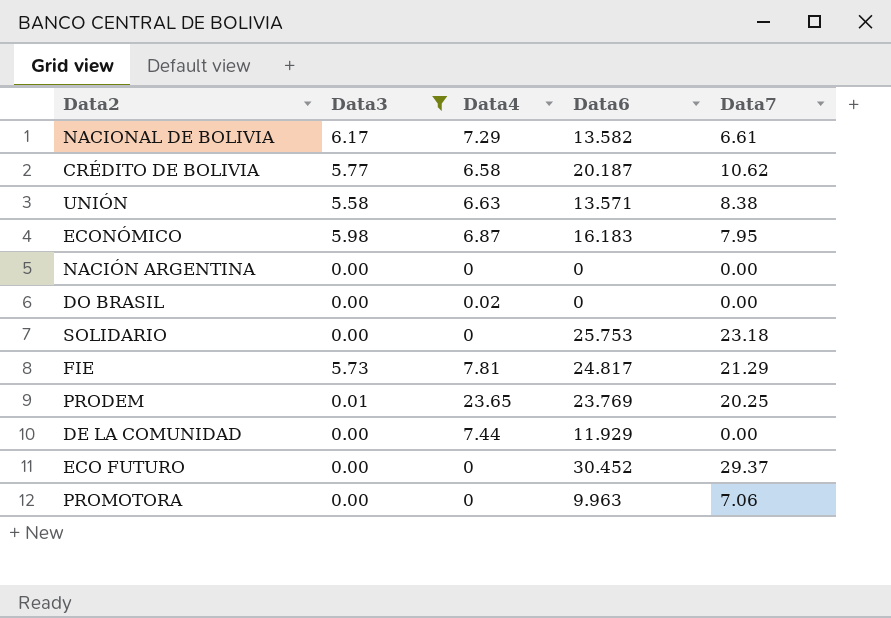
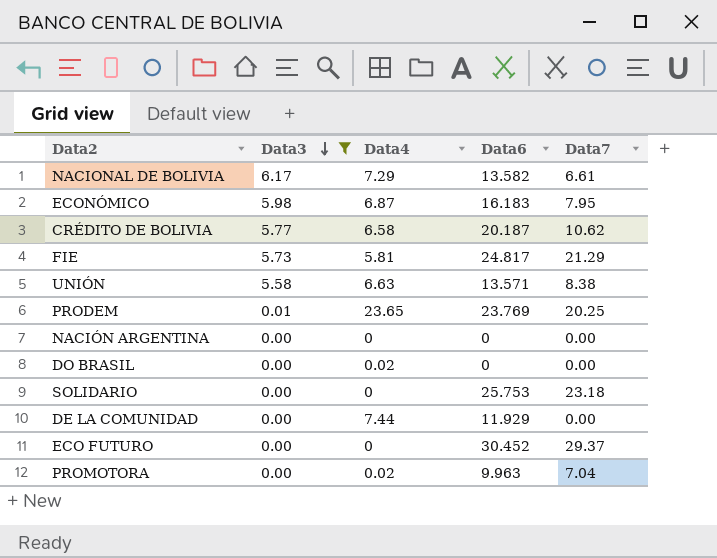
row order: none -> Data3 descending
FIE | Data4: 7.81 -> 5.81
PROMOTORA | Data4: 0 -> 0.02
PROMOTORA | Data7: 7.06 -> 7.04

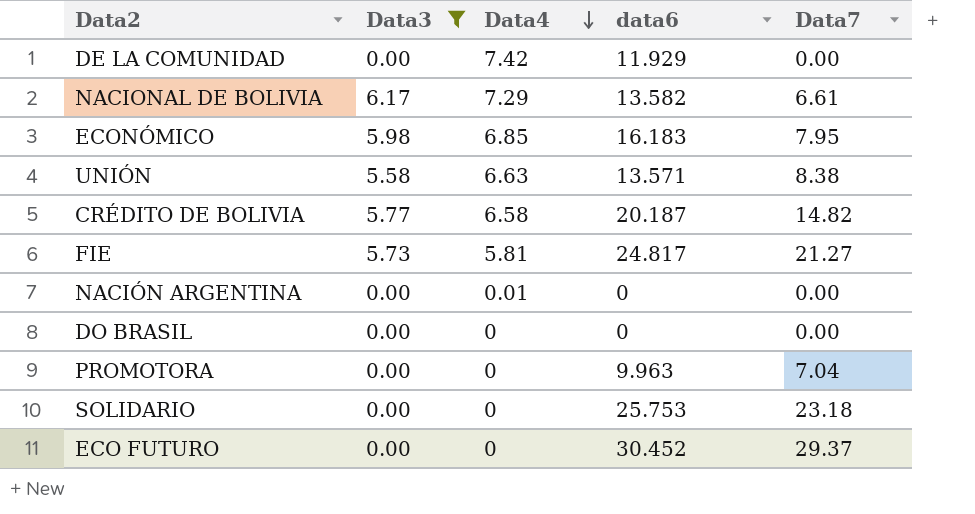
row order: Data3 descending -> Data4 descending
column name: Data6 -> data6
row PRODEM: 0.01 | 23.65 | 23.769 | 20.25 -> none
DE LA COMUNIDAD | Data4: 7.44 -> 7.42
ECONÓMICO | Data4: 6.87 -> 6.85
CRÉDITO DE BOLIVIA | Data7: 10.62 -> 14.82
FIE | Data7: 21.29 -> 21.27
NACIÓN ARGENTINA | Data4: 0 -> 0.01
DO BRASIL | Data4: 0.02 -> 0
PROMOTORA | Data4: 0.02 -> 0

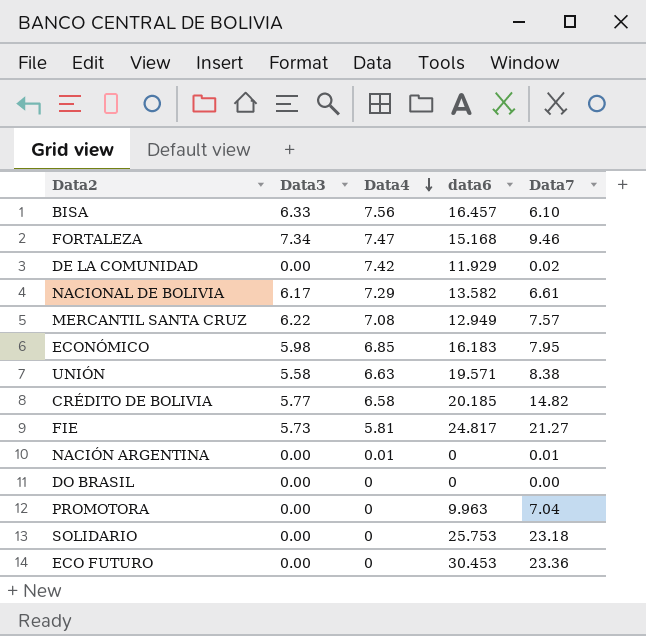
filter: Data3 <= 6.17 -> none
DE LA COMUNIDAD | Data7: 0.00 -> 0.02
UNIÓN | data6: 13.571 -> 19.571
CRÉDITO DE BOLIVIA | data6: 20.187 -> 20.185
NACIÓN ARGENTINA | Data7: 0.00 -> 0.01
ECO FUTURO | data6: 30.452 -> 30.453
ECO FUTURO | Data7: 29.37 -> 23.36

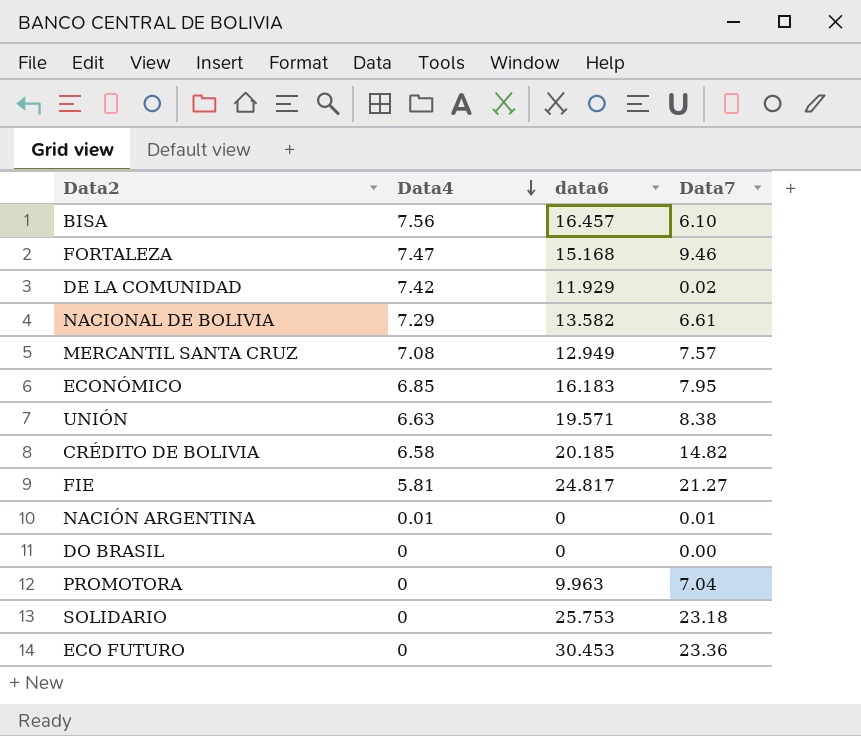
column Data3 | position: 2 -> none

